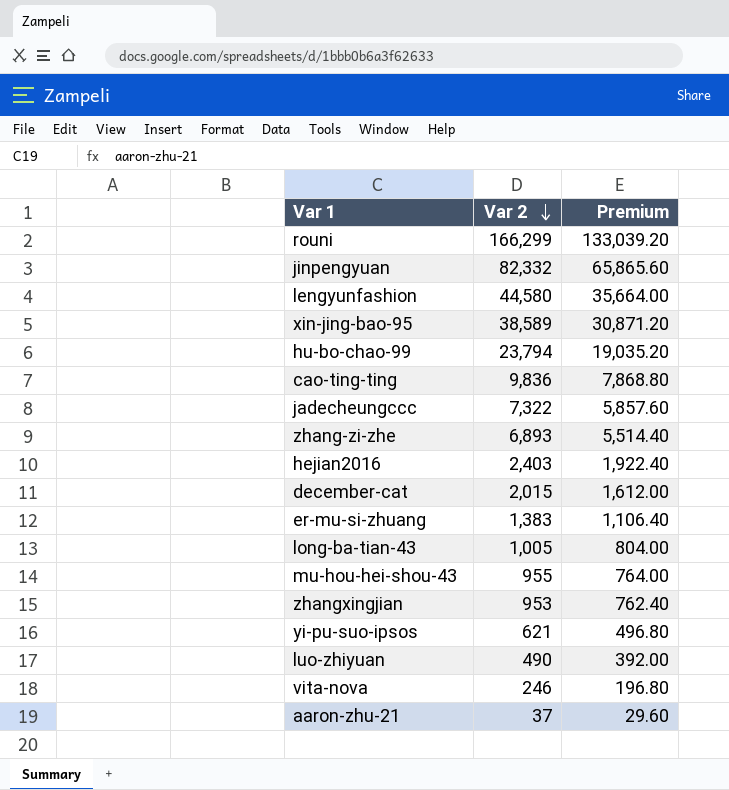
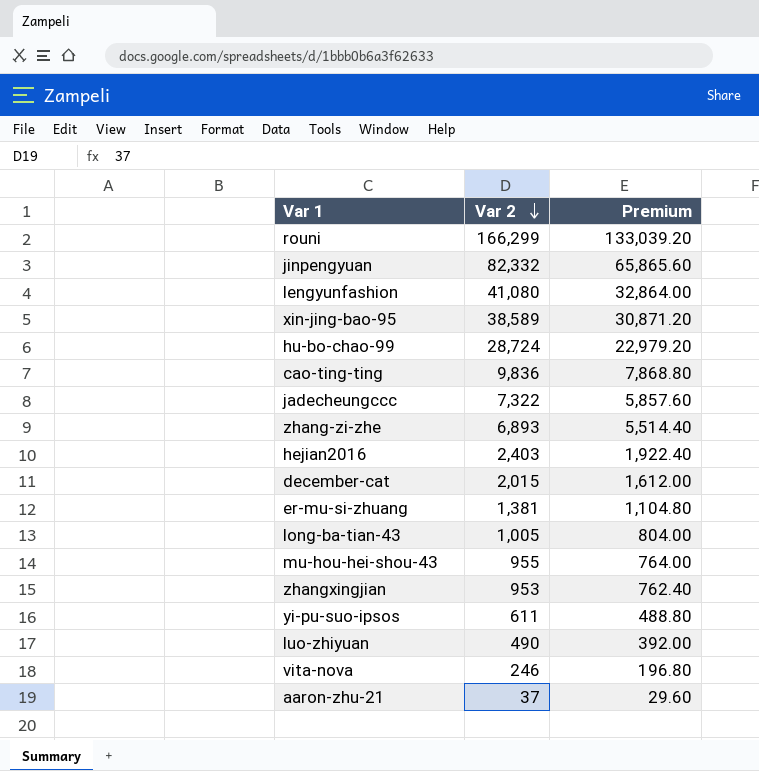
lengyunfashion | Var 2: 44,580 -> 41,080
lengyunfashion | Premium: 35,664.00 -> 32,864.00
hu-bo-chao-99 | Var 2: 23,794 -> 28,724
hu-bo-chao-99 | Premium: 19,035.20 -> 22,979.20
er-mu-si-zhuang | Var 2: 1,383 -> 1,381
er-mu-si-zhuang | Premium: 1,106.40 -> 1,104.80
yi-pu-suo-ipsos | Var 2: 621 -> 611
yi-pu-suo-ipsos | Premium: 496.80 -> 488.80

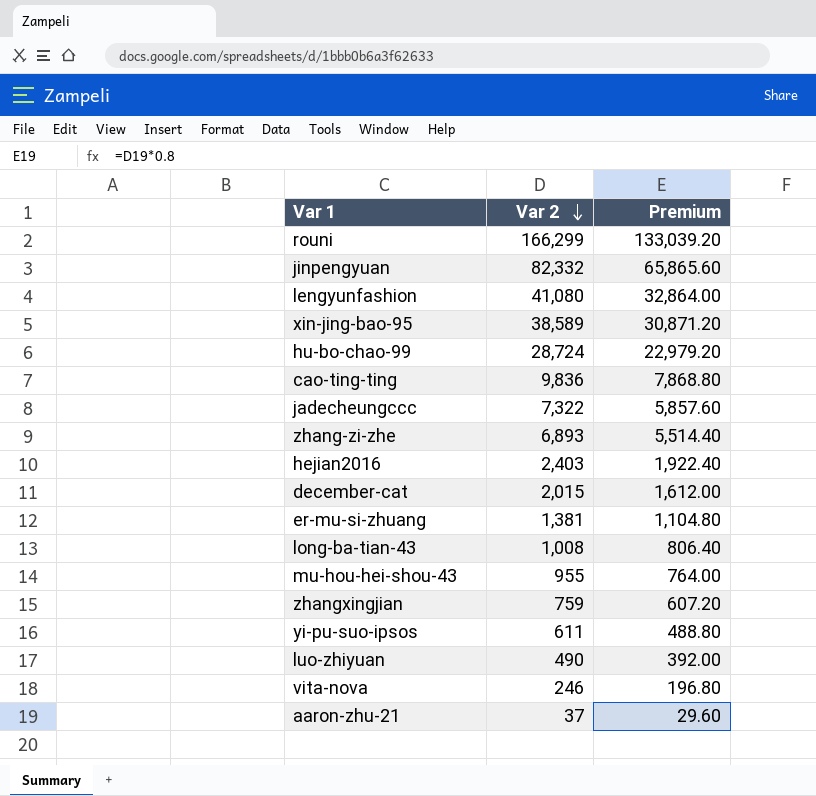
long-ba-tian-43 | Var 2: 1,005 -> 1,008
long-ba-tian-43 | Premium: 804.00 -> 806.40
zhangxingjian | Var 2: 953 -> 759
zhangxingjian | Premium: 762.40 -> 607.20

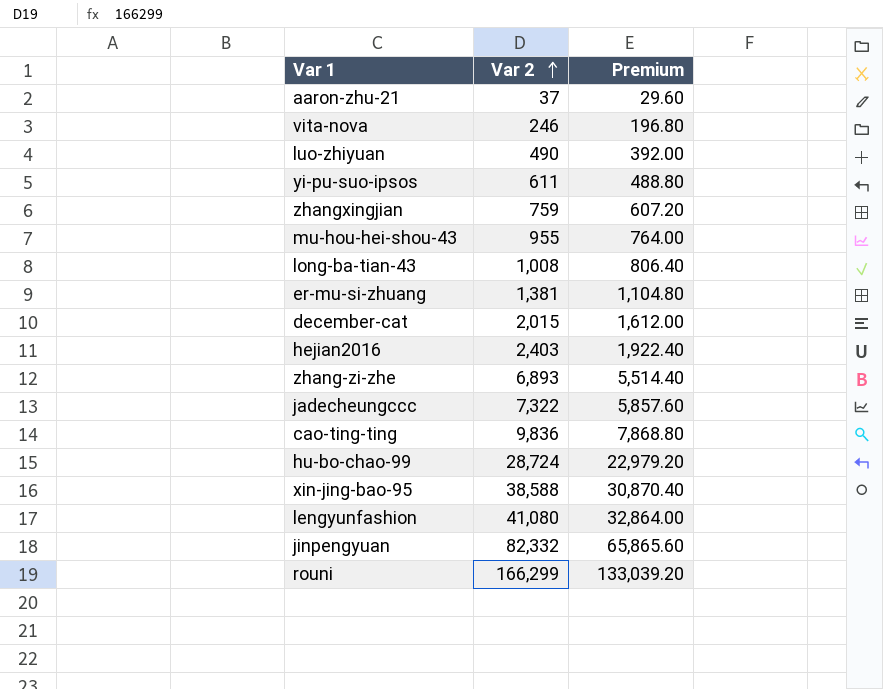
row order: Var 2 descending -> Var 2 ascending
xin-jing-bao-95 | Var 2: 38,589 -> 38,588
xin-jing-bao-95 | Premium: 30,871.20 -> 30,870.40

